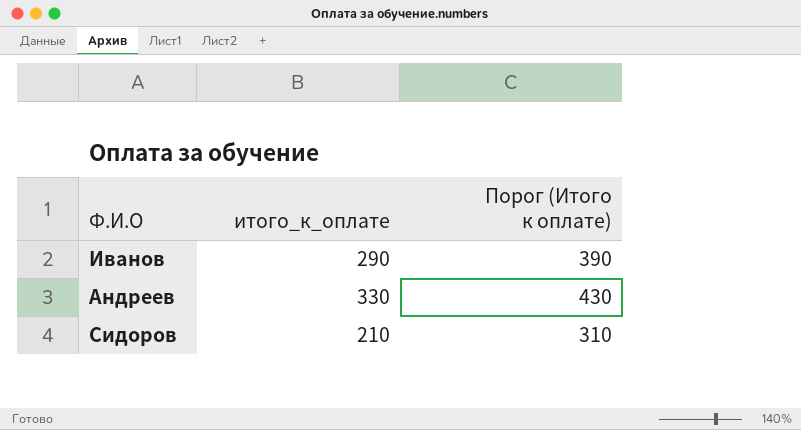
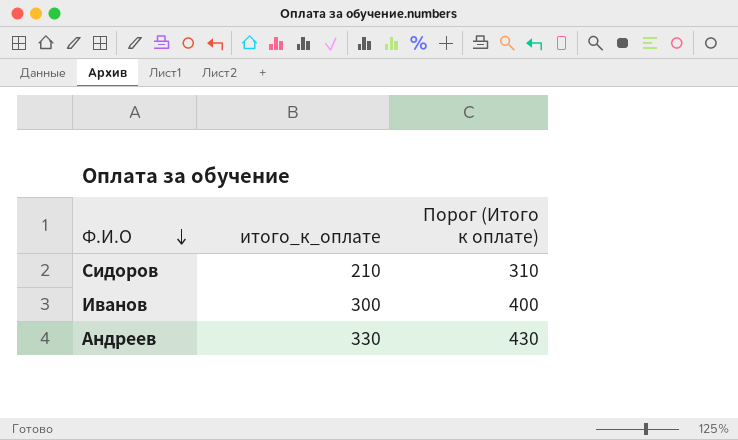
row order: none -> Ф.И.О descending
Иванов | итого_к_оплате: 290 -> 300
Иванов | Порог (Итого к оплате): 390 -> 400

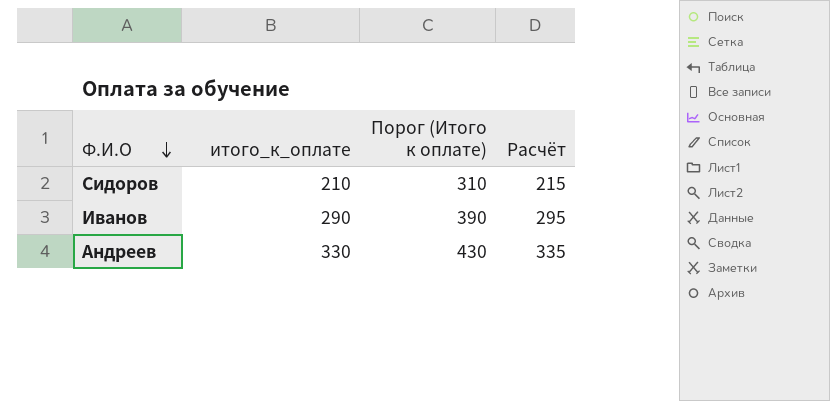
column Расчёт | formula: none -> [итого_к_оплате] + 5
Иванов | итого_к_оплате: 300 -> 290
Иванов | Порог (Итого к оплате): 400 -> 390

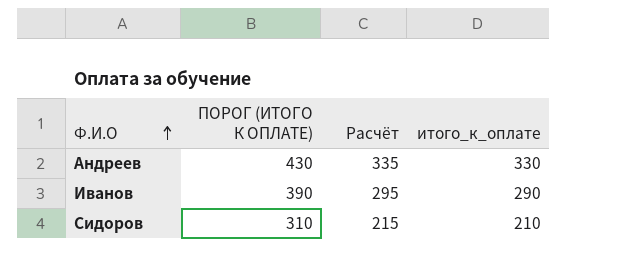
row order: Ф.И.О descending -> Ф.И.О ascending
column name: Порог (Итого к оплате) -> ПОРОГ (ИТОГО К ОПЛАТЕ)
column итого_к_оплате | position: 2 -> 4

